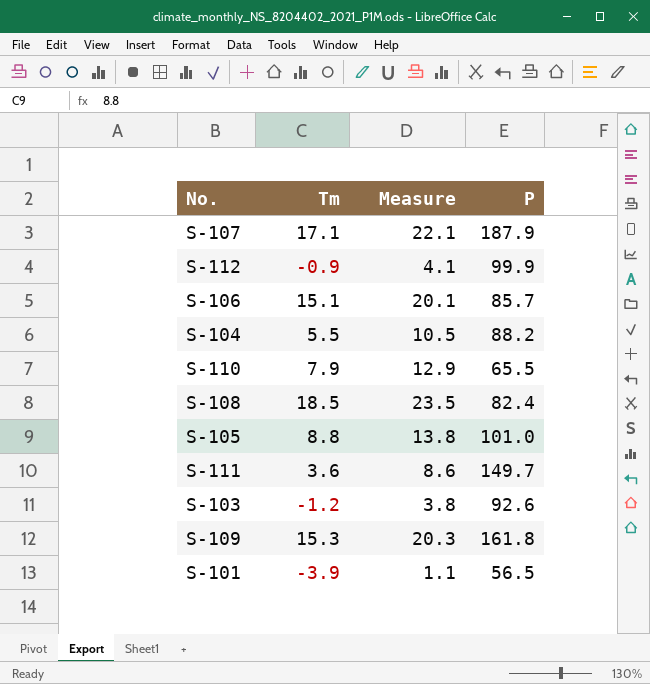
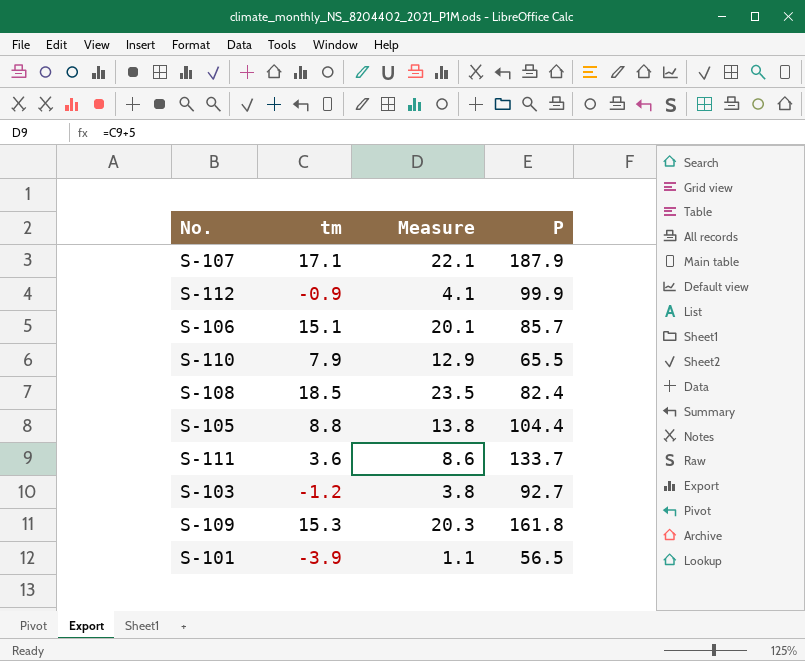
column name: Tm -> tm
row S-104: 5.5 | 10.5 | 88.2 -> none
S-105 | P: 101.0 -> 104.4
S-111 | P: 149.7 -> 133.7
S-103 | P: 92.6 -> 92.7

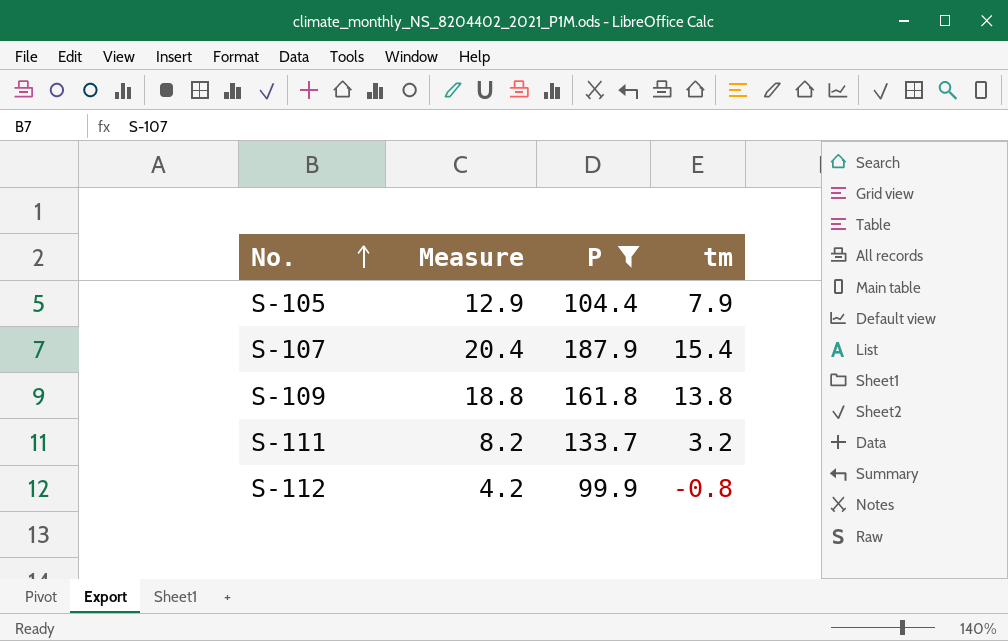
filter: none -> P >= 99.9
row order: none -> No. ascending
column tm | position: 2 -> 4
S-105 | Measure: 13.8 -> 12.9
S-105 | tm: 8.8 -> 7.9
S-107 | Measure: 22.1 -> 20.4
S-107 | tm: 17.1 -> 15.4
S-109 | Measure: 20.3 -> 18.8
S-109 | tm: 15.3 -> 13.8
S-111 | Measure: 8.6 -> 8.2
S-111 | tm: 3.6 -> 3.2
S-112 | Measure: 4.1 -> 4.2
S-112 | tm: -0.9 -> -0.8

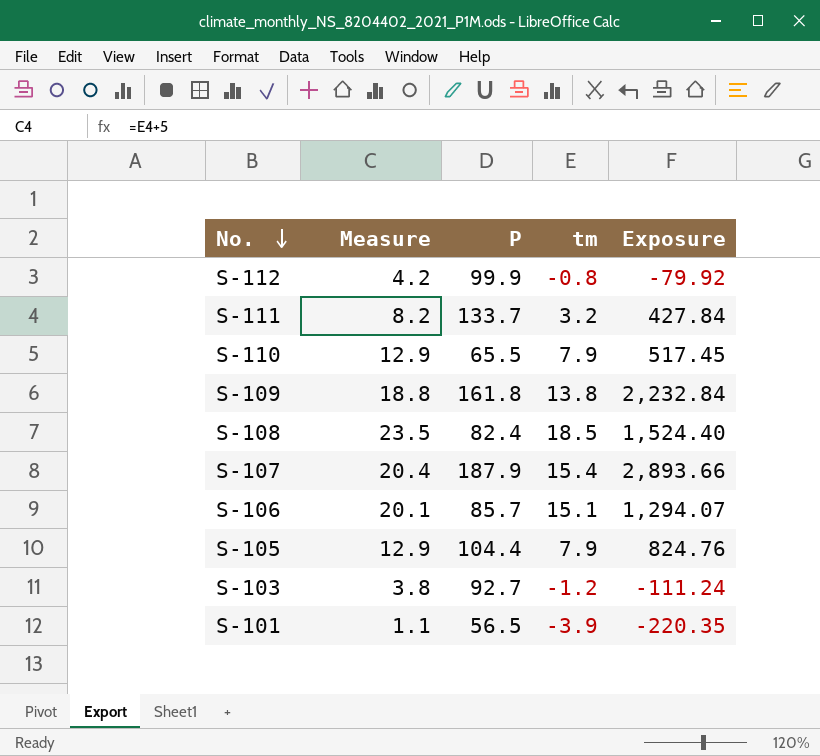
filter: P >= 99.9 -> none
row order: No. ascending -> No. descending
column Exposure | formula: none -> [P] * [tm]

